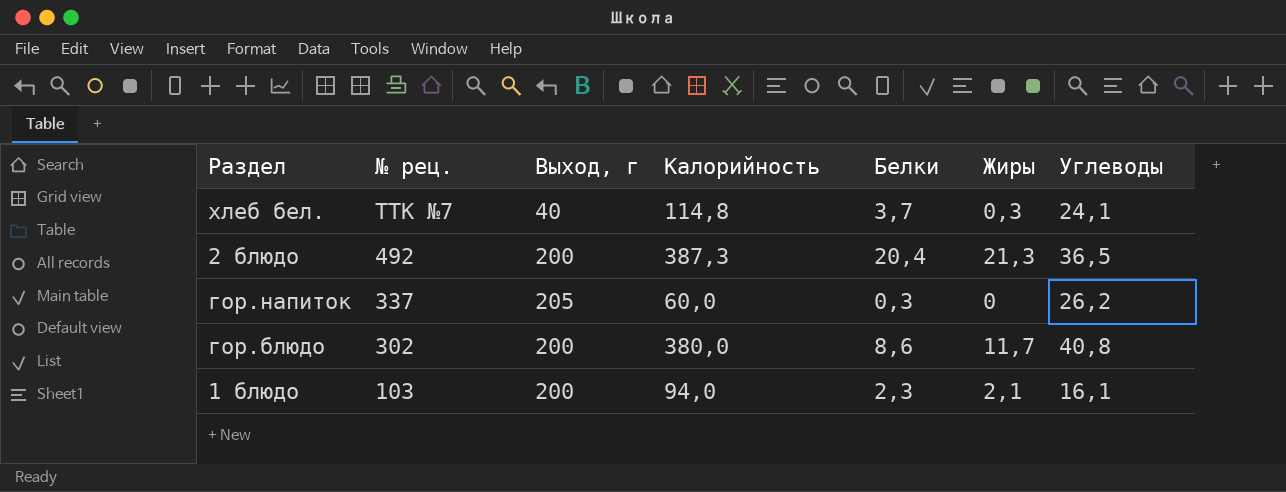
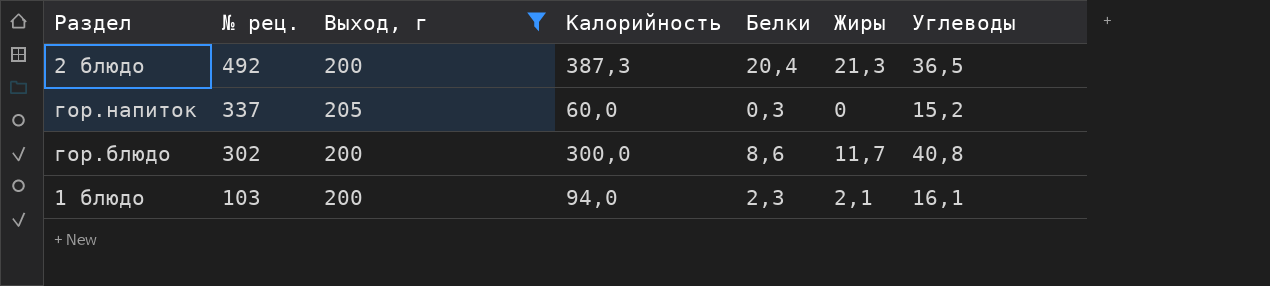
filter: none -> Выход, г != 40
гор.напиток | Углеводы: 26,2 -> 15,2
гор.блюдо | Калорийность: 380,0 -> 300,0

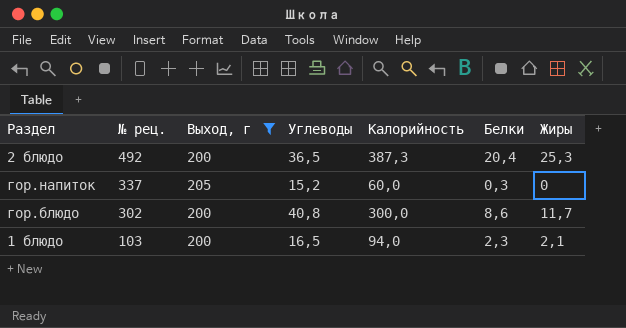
column Углеводы | position: 7 -> 4
2 блюдо | Жиры: 21,3 -> 25,3
1 блюдо | Углеводы: 16,1 -> 16,5

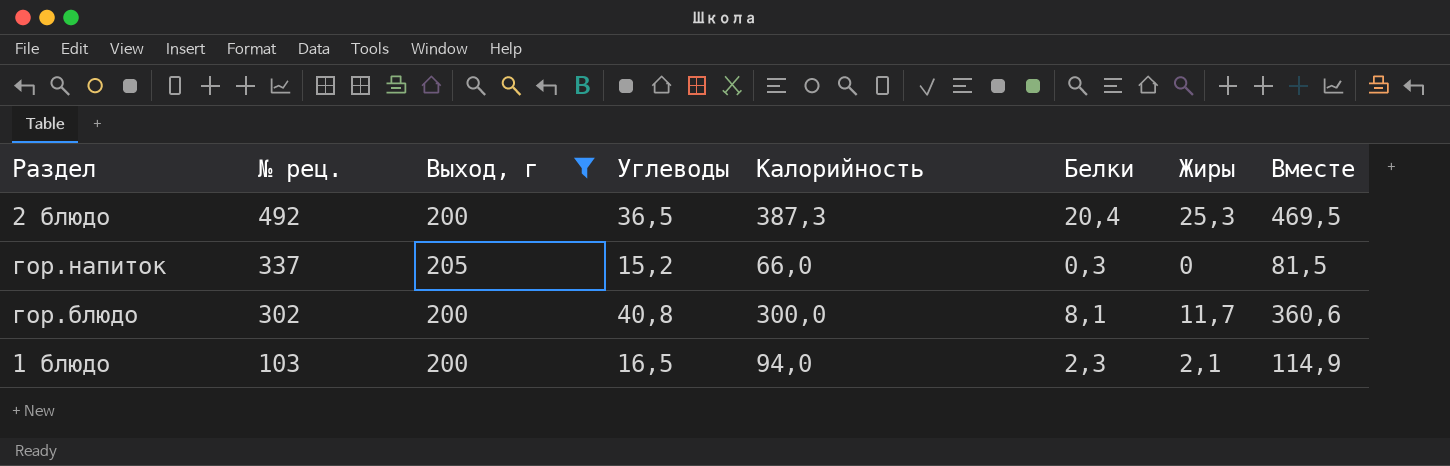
column Вместе | formula: none -> [Углеводы] + [Калорийность] + [Белки] + [Жиры]
гор.напиток | Калорийность: 60,0 -> 66,0
гор.блюдо | Белки: 8,6 -> 8,1

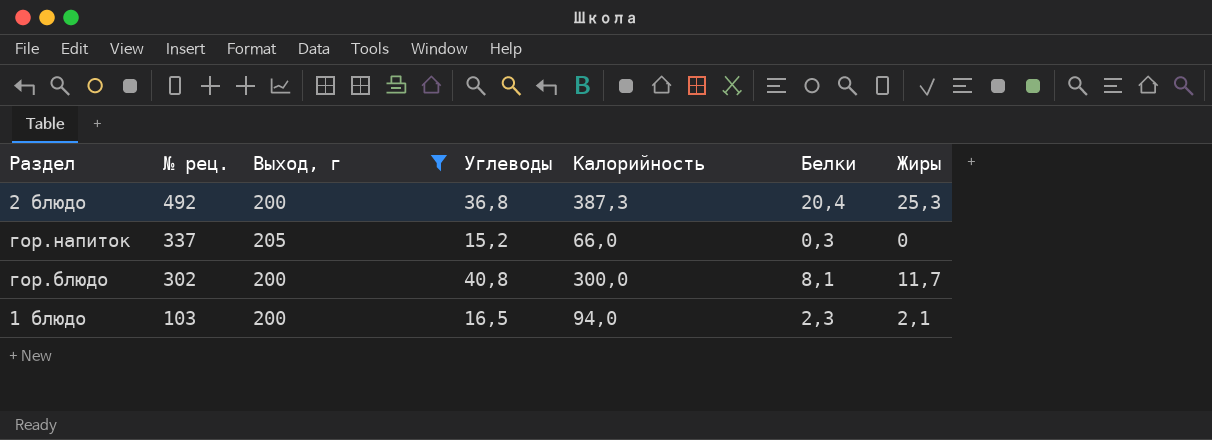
column Вместе | formula: [Углеводы] + [Калорийность] + [Белки] + [Жиры] -> none
2 блюдо | Углеводы: 36,5 -> 36,8

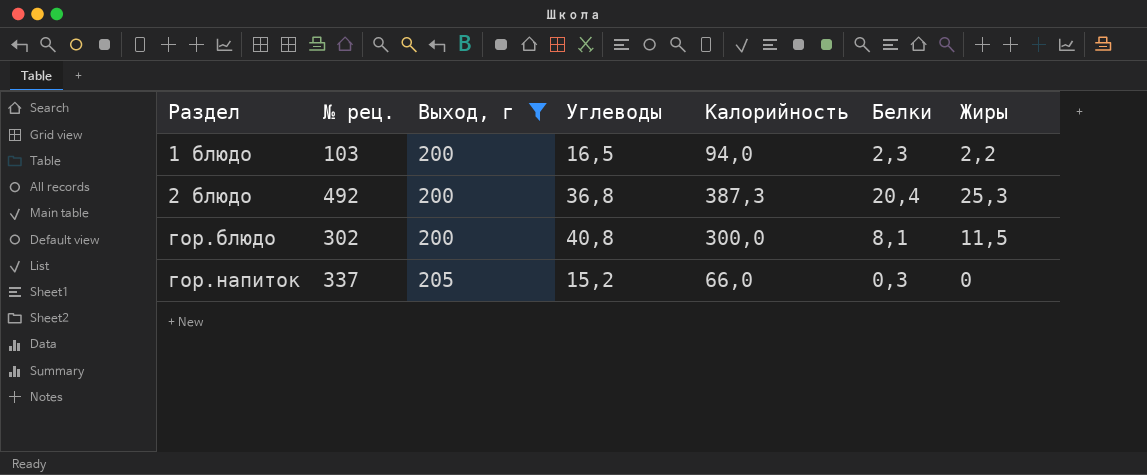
row order: № рец. descending -> Раздел ascending
1 блюдо | Жиры: 2,1 -> 2,2
гор.блюдо | Жиры: 11,7 -> 11,5

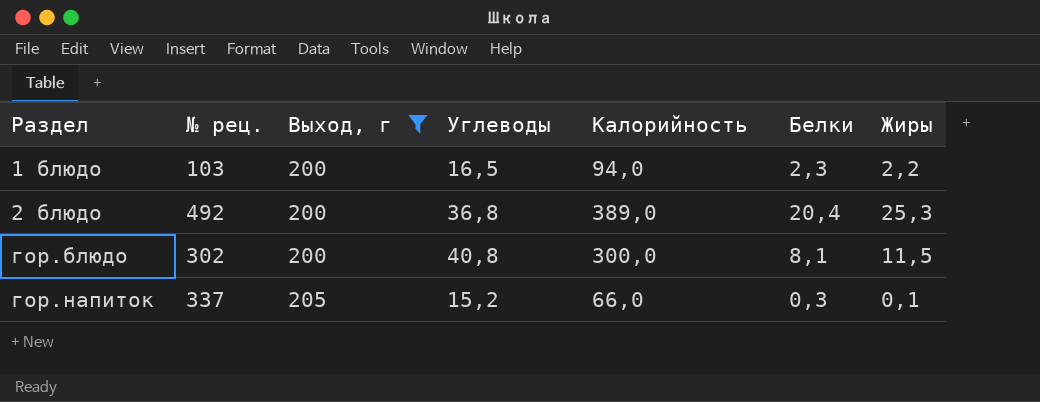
2 блюдо | Калорийность: 387,3 -> 389,0
гор.напиток | Жиры: 0 -> 0,1

